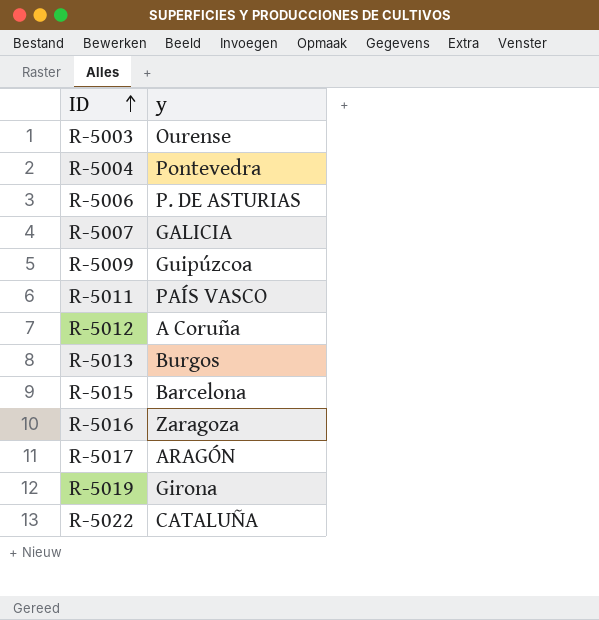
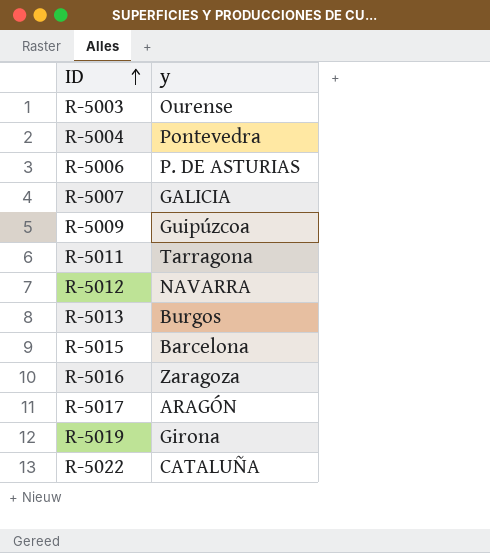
R-5011 | y: PAÍS VASCO -> Tarragona
R-5012 | y: A Coruña -> NAVARRA

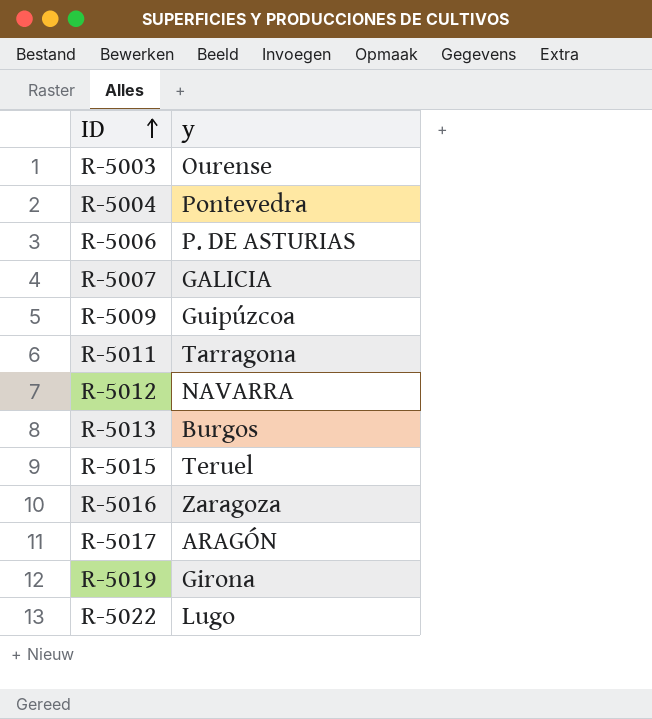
R-5015 | y: Barcelona -> Teruel
R-5022 | y: CATALUÑA -> Lugo

